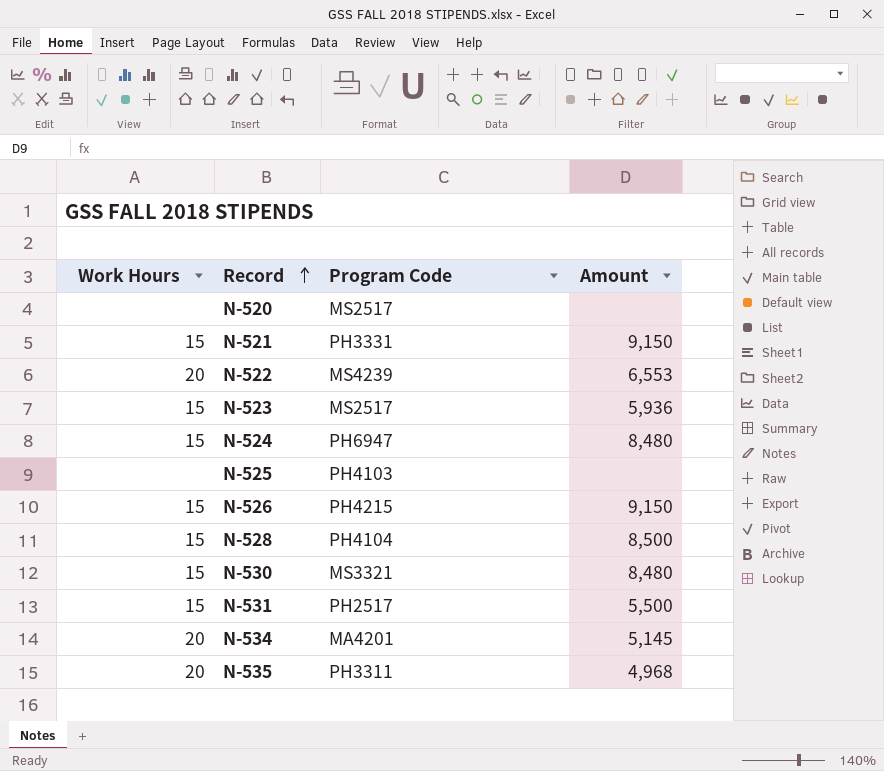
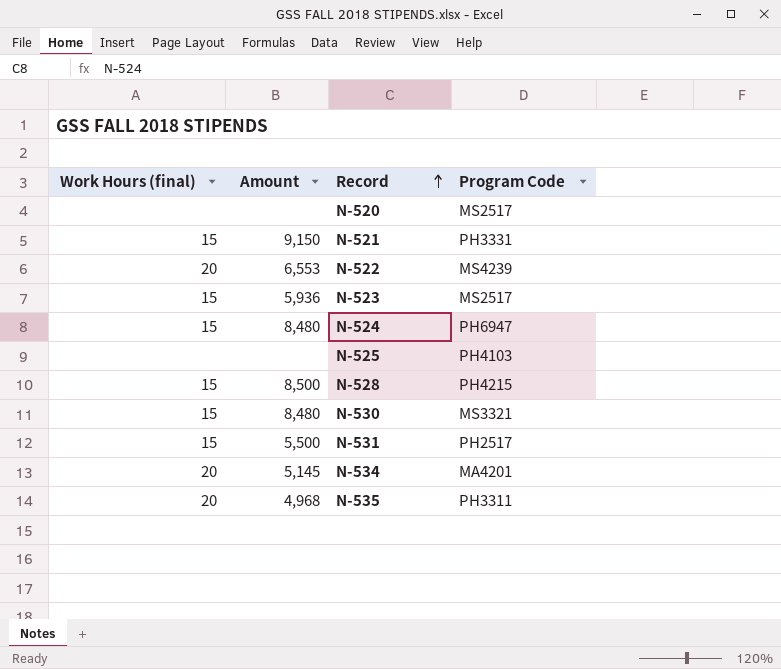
column name: Work Hours -> Work Hours (final)
column Amount | position: 4 -> 2
row N-526: 15 | PH4215 | 9,150 -> none
N-528 | Program Code: PH4104 -> PH4215

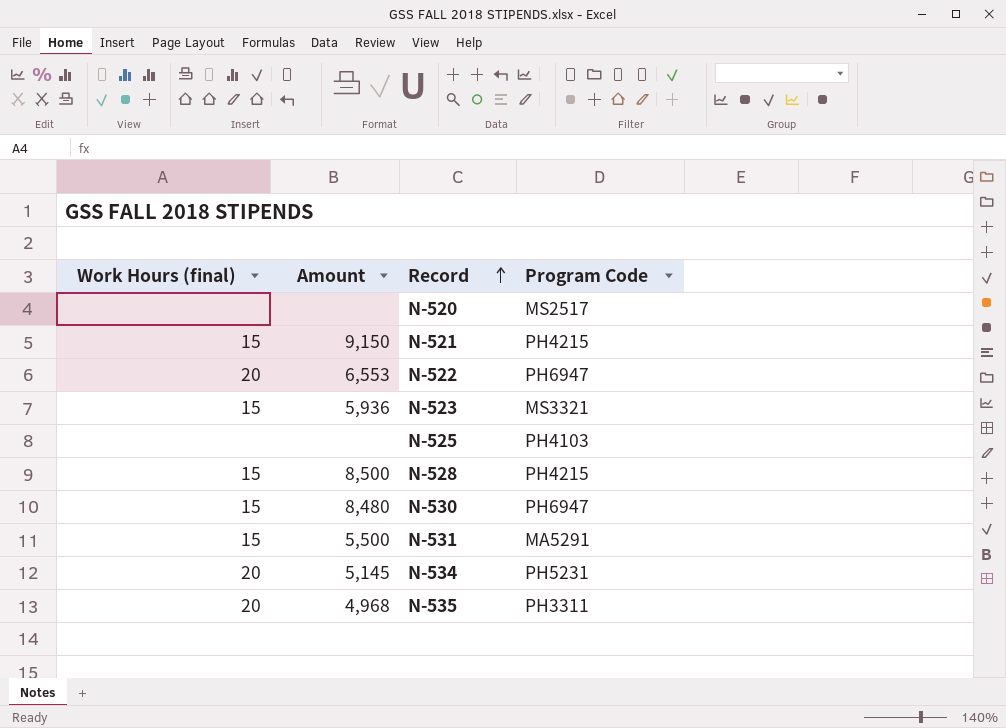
row N-524: 15 | 8,480 | PH6947 -> none
N-521 | Program Code: PH3331 -> PH4215
N-522 | Program Code: MS4239 -> PH6947
N-523 | Program Code: MS2517 -> MS3321
N-530 | Program Code: MS3321 -> PH6947
N-531 | Program Code: PH2517 -> MA5291
N-534 | Program Code: MA4201 -> PH5231

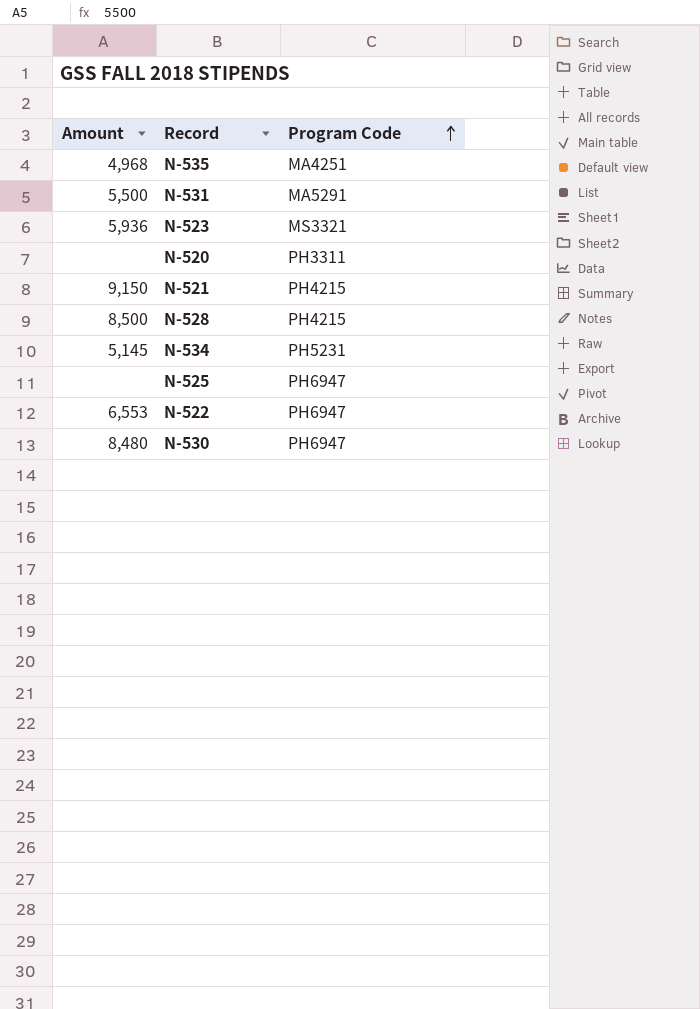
row order: Record ascending -> Program Code ascending
column Work Hours (final) | position: 1 -> none
N-535 | Program Code: PH3311 -> MA4251
N-520 | Program Code: MS2517 -> PH3311
N-525 | Program Code: PH4103 -> PH6947

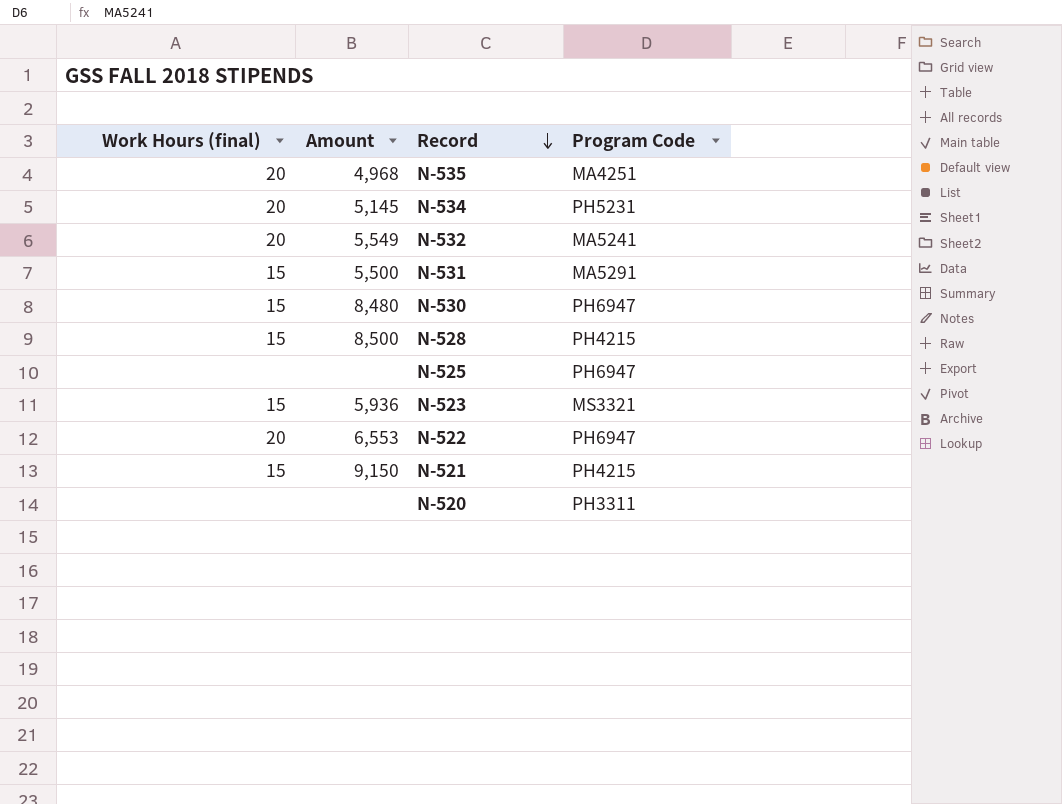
row order: Program Code ascending -> Record descending
column Work Hours (final) | position: none -> 1
row N-532: none -> 20 | 5,549 | MA5241

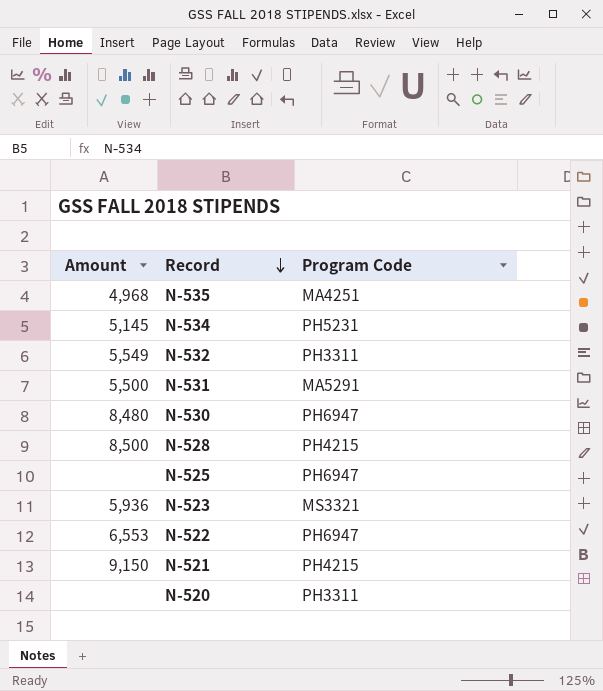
column Work Hours (final) | position: 1 -> none
N-532 | Program Code: MA5241 -> PH3311

